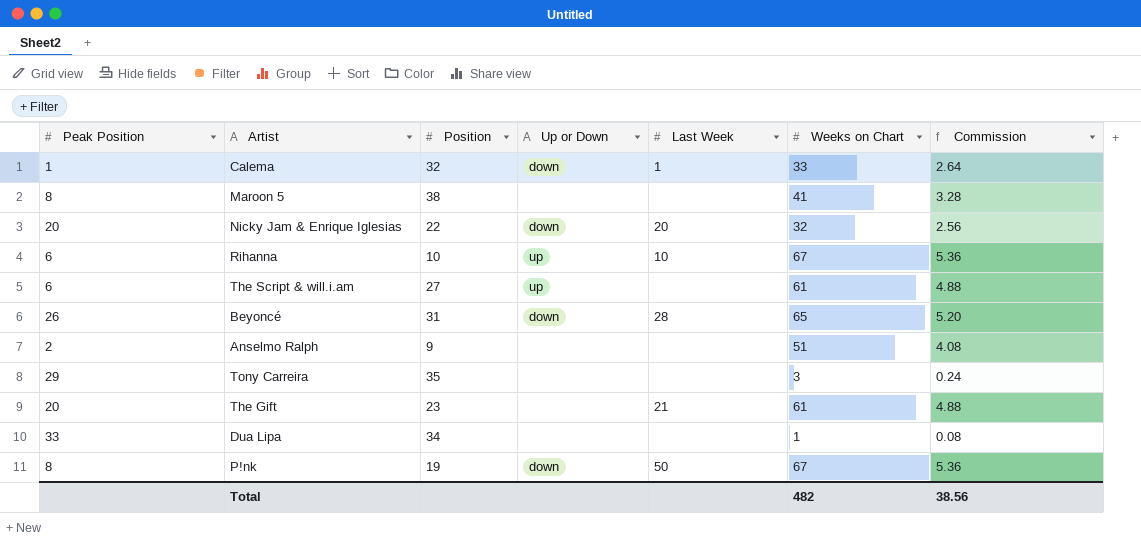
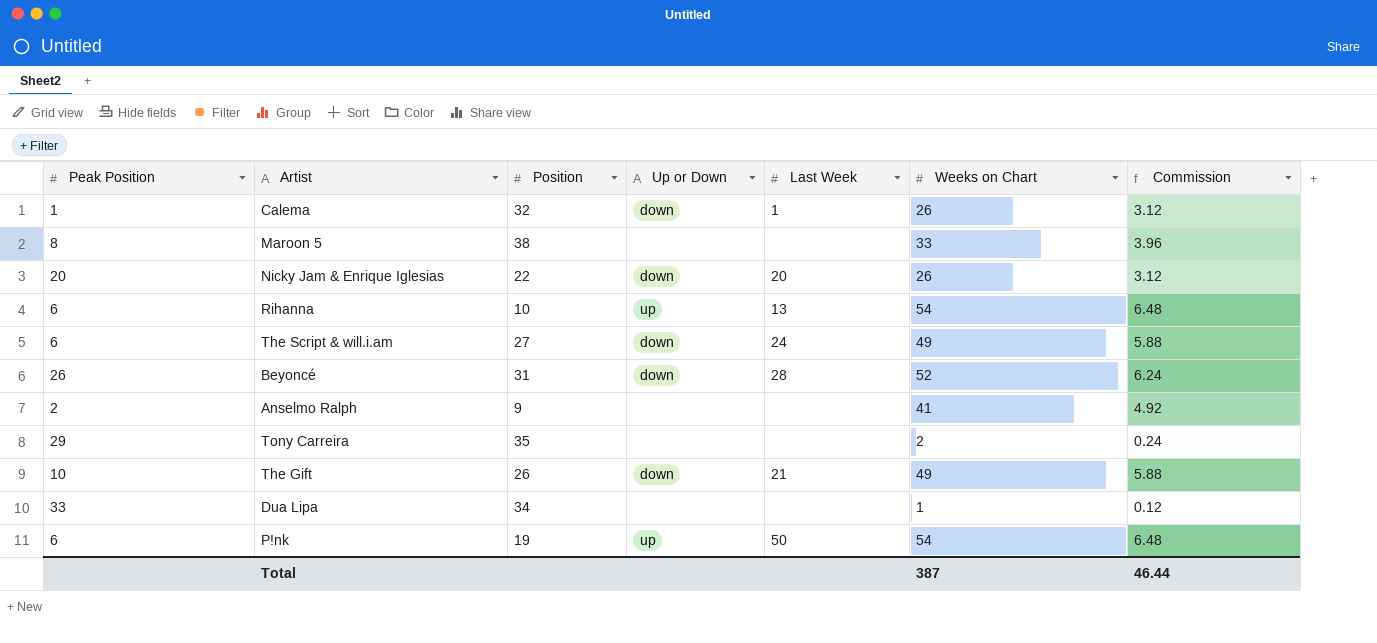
column Commission | formula: [Weeks on Chart] * 0.08 -> [Weeks on Chart] * 0.12
Calema | Weeks on Chart: 33 -> 26
Maroon 5 | Weeks on Chart: 41 -> 33
Nicky Jam & Enrique Iglesias | Weeks on Chart: 32 -> 26
Rihanna | Last Week: 10 -> 13
Rihanna | Weeks on Chart: 67 -> 54
The Script & will.i.am | Up or Down: up -> down
The Script & will.i.am | Last Week: none -> 24
The Script & will.i.am | Weeks on Chart: 61 -> 49
Beyoncé | Weeks on Chart: 65 -> 52
Anselmo Ralph | Weeks on Chart: 51 -> 41
Tony Carreira | Weeks on Chart: 3 -> 2
The Gift | Peak Position: 20 -> 10
The Gift | Position: 23 -> 26
The Gift | Up or Down: none -> down
The Gift | Weeks on Chart: 61 -> 49
P!nk | Peak Position: 8 -> 6
P!nk | Up or Down: down -> up
P!nk | Weeks on Chart: 67 -> 54
Total | Weeks on Chart: 482 -> 387
Total | Commission: 38.56 -> 46.44

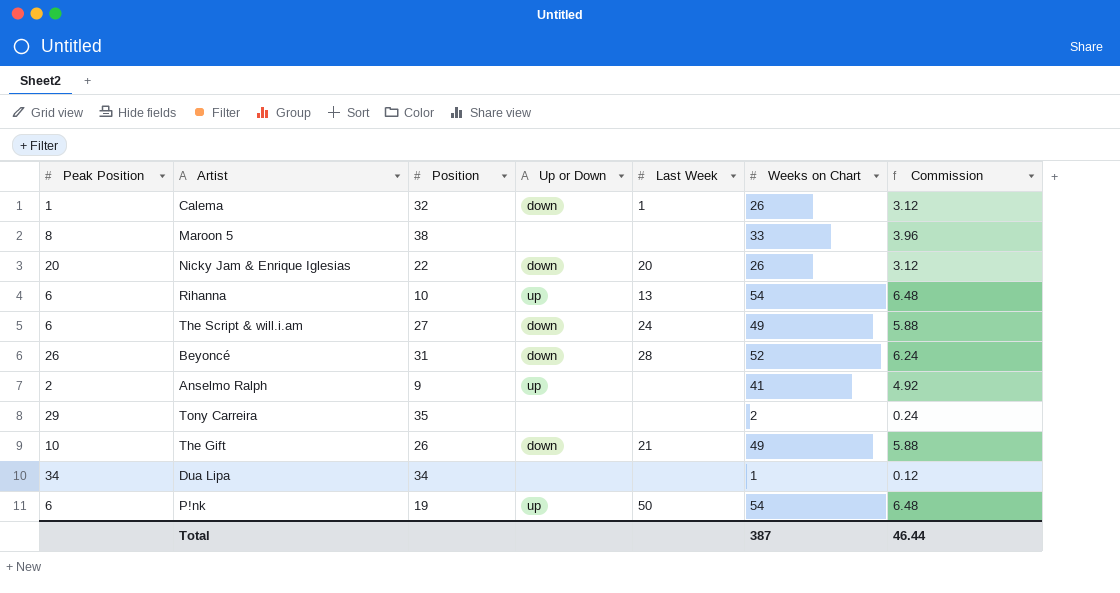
Anselmo Ralph | Up or Down: none -> up
Dua Lipa | Peak Position: 33 -> 34

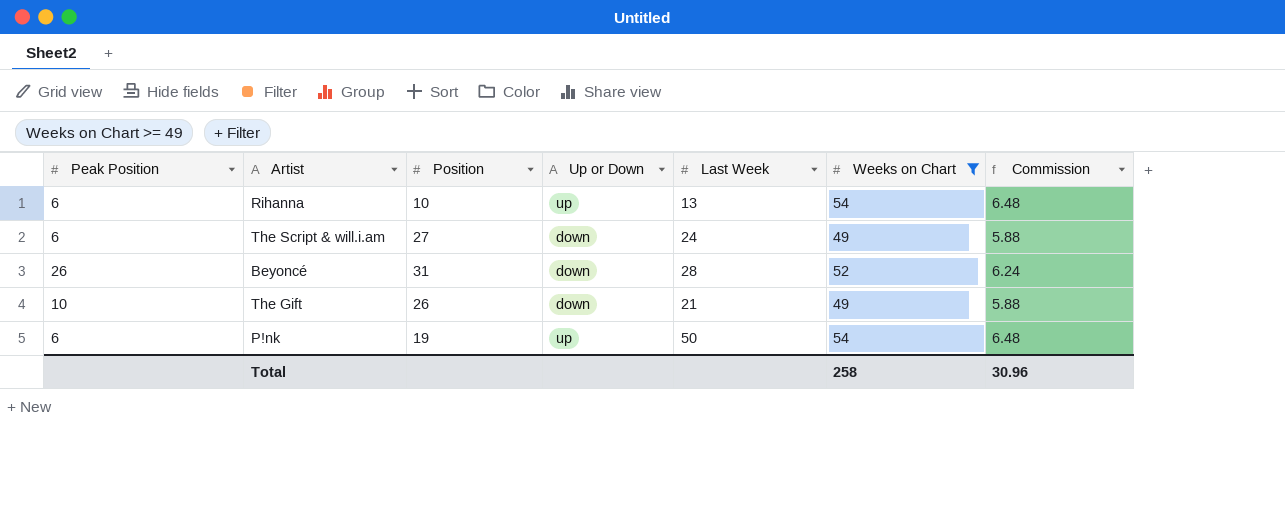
filter: none -> Weeks on Chart >= 49
Total | Weeks on Chart: 387 -> 258
Total | Commission: 46.44 -> 30.96

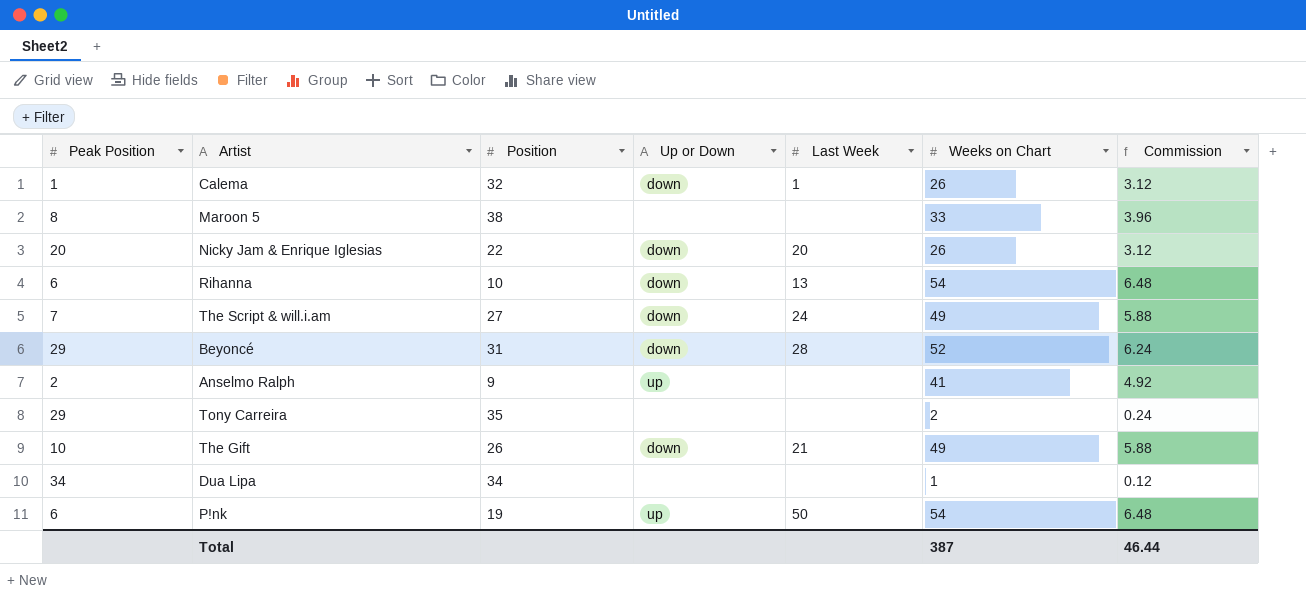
filter: Weeks on Chart >= 49 -> none
Rihanna | Up or Down: up -> down
The Script & will.i.am | Peak Position: 6 -> 7
Beyoncé | Peak Position: 26 -> 29
Total | Weeks on Chart: 258 -> 387
Total | Commission: 30.96 -> 46.44

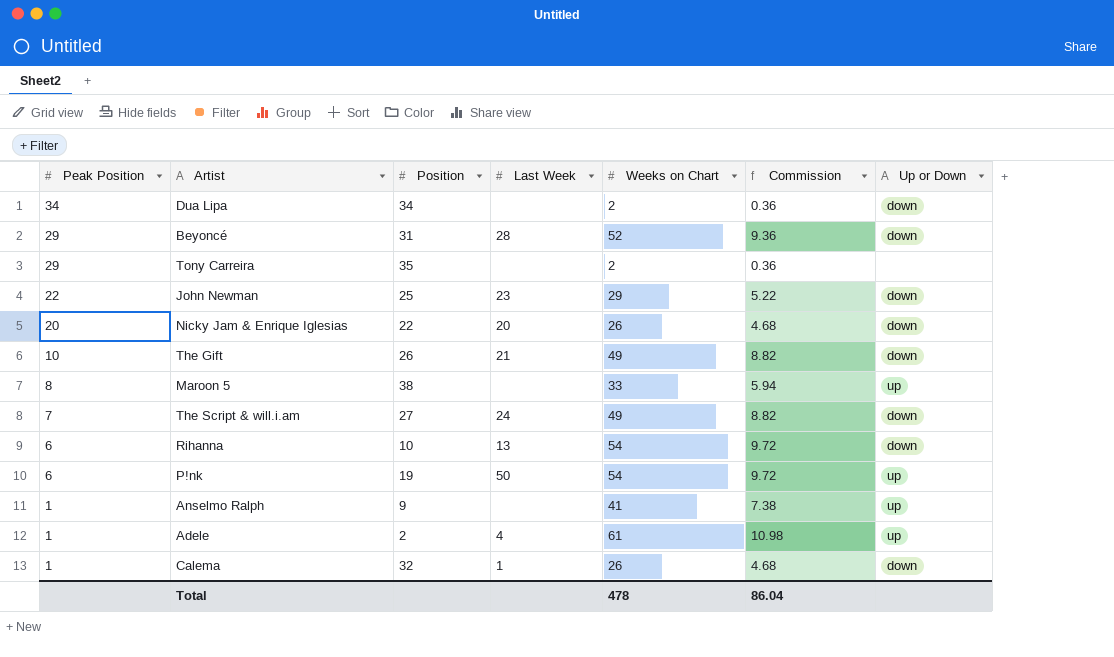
row order: none -> Peak Position descending
column Commission | formula: [Weeks on Chart] * 0.12 -> [Weeks on Chart] * 0.18
column Up or Down | position: 4 -> 7
Dua Lipa | Weeks on Chart: 1 -> 2
Dua Lipa | Up or Down: none -> down
row John Newman: none -> 22 | 25 | 23 | 29 | 5.22 | down
Maroon 5 | Up or Down: none -> up
Anselmo Ralph | Peak Position: 2 -> 1
row Adele: none -> 1 | 2 | 4 | 61 | 10.98 | up
Total | Weeks on Chart: 387 -> 478
Total | Commission: 46.44 -> 86.04

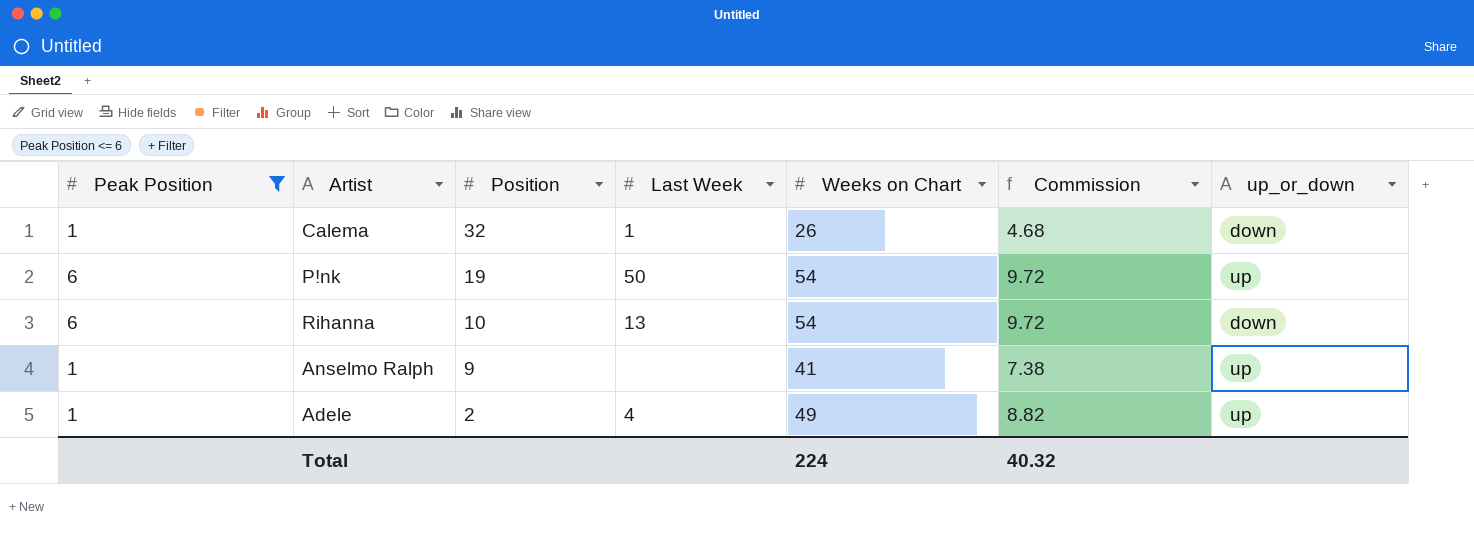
filter: none -> Peak Position <= 6
row order: Peak Position descending -> Position descending
column name: Up or Down -> up_or_down
Adele | Weeks on Chart: 61 -> 49
Adele | Commission: 10.98 -> 8.82
Total | Weeks on Chart: 478 -> 224
Total | Commission: 86.04 -> 40.32

